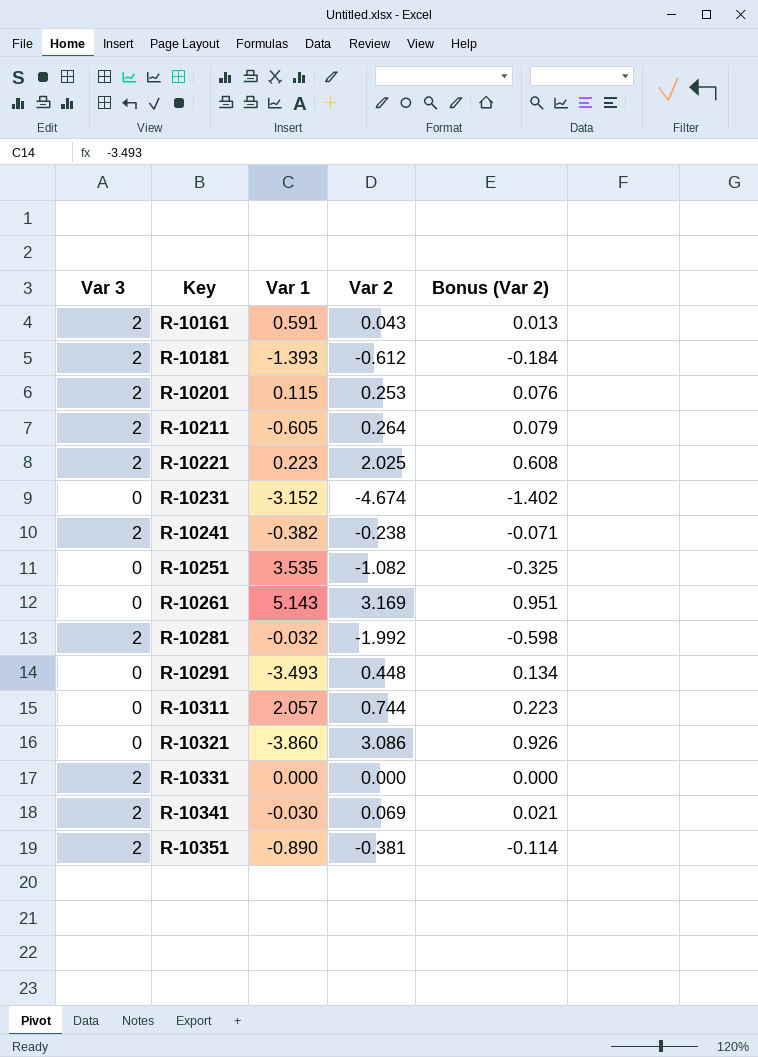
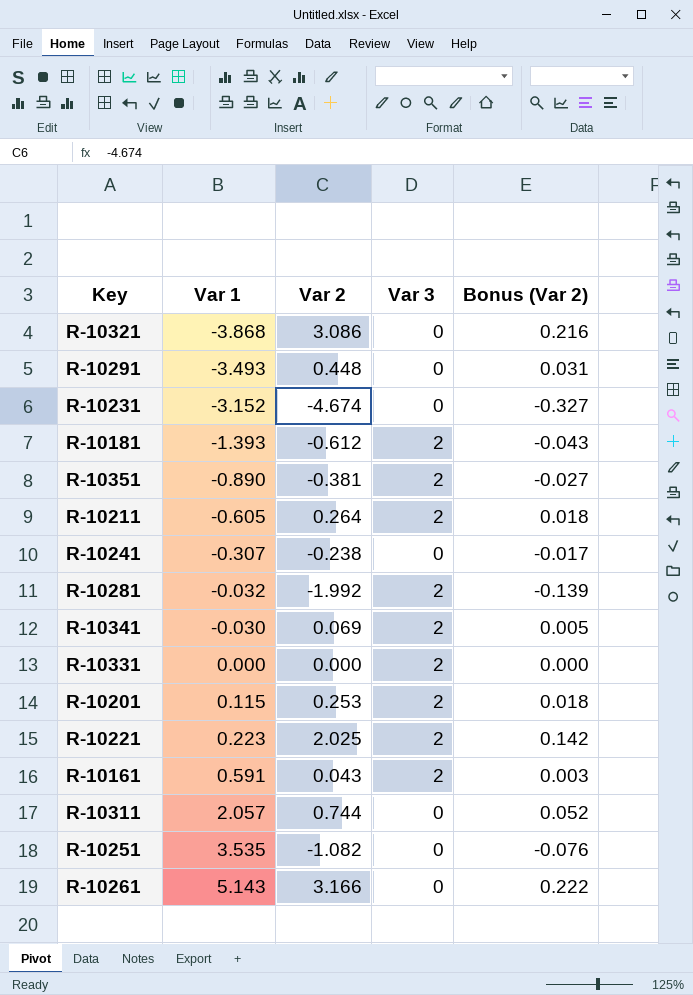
row order: Key ascending -> Var 1 ascending
column Var 3 | position: 1 -> 4
column Bonus (Var 2) | formula: [Var 2] * 0.3 -> [Var 2] * 0.07
R-10321 | Var 1: -3.860 -> -3.868
R-10241 | Var 1: -0.382 -> -0.307
R-10241 | Var 3: 2 -> 0
R-10261 | Var 2: 3.169 -> 3.166

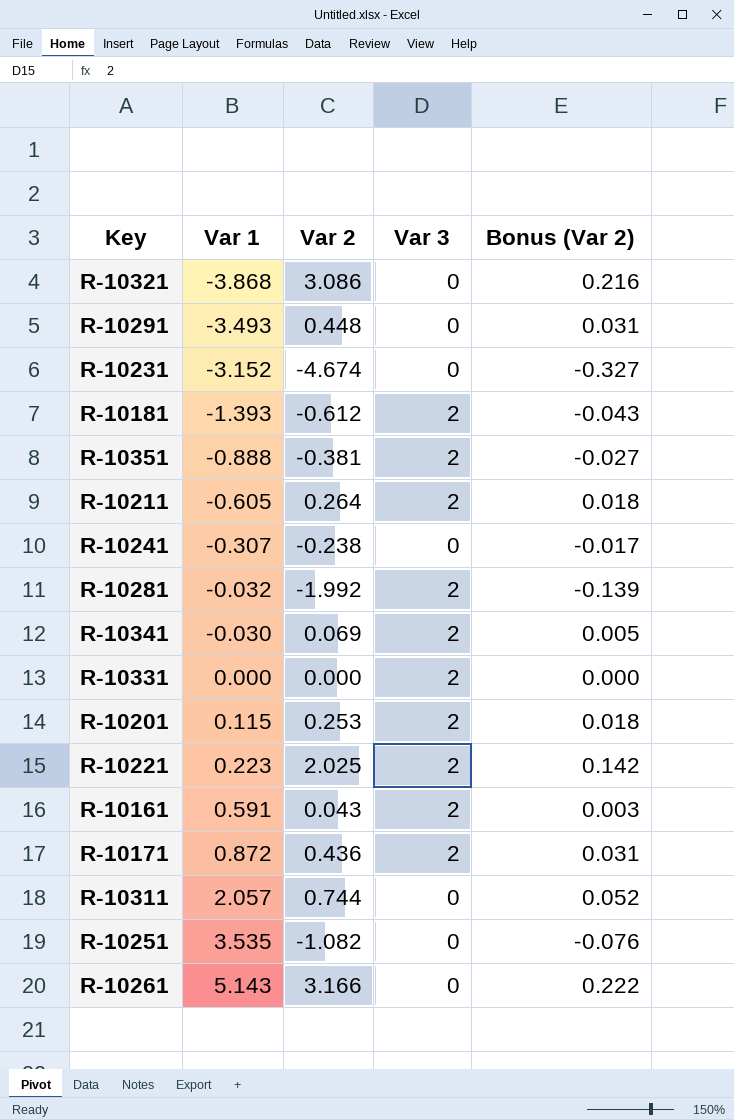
R-10351 | Var 1: -0.890 -> -0.888
row R-10171: none -> 0.872 | 0.436 | 2 | 0.031

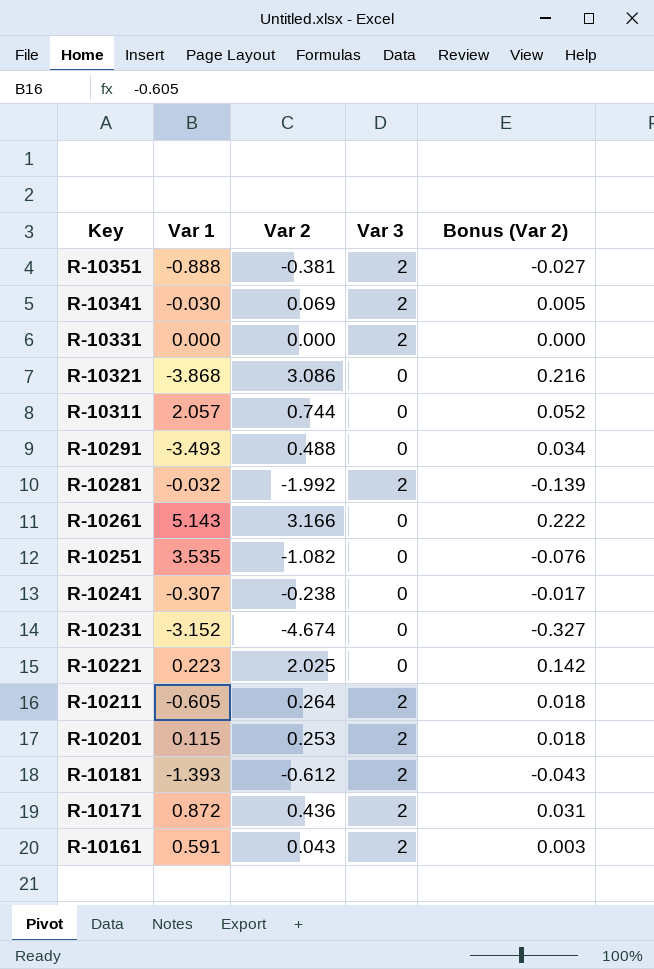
row order: Var 1 ascending -> Key descending
R-10291 | Var 2: 0.448 -> 0.488
R-10291 | Bonus (Var 2): 0.031 -> 0.034
R-10221 | Var 3: 2 -> 0

